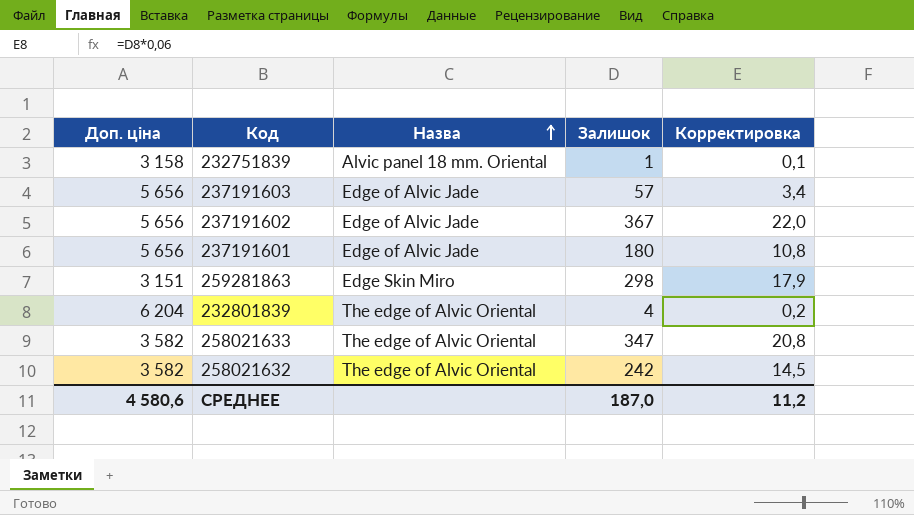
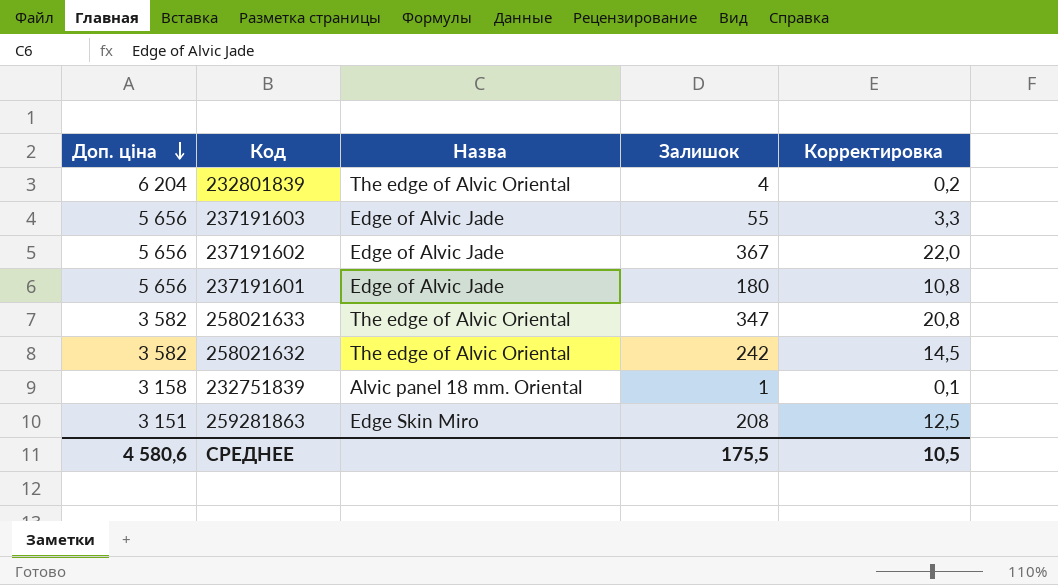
row order: Назва ascending -> Доп. ціна descending
237191603 | Залишок: 57 -> 55
237191603 | Корректировка: 3,4 -> 3,3
259281863 | Залишок: 298 -> 208
259281863 | Корректировка: 17,9 -> 12,5
СРЕДНЕЕ | Залишок: 187,0 -> 175,5
СРЕДНЕЕ | Корректировка: 11,2 -> 10,5

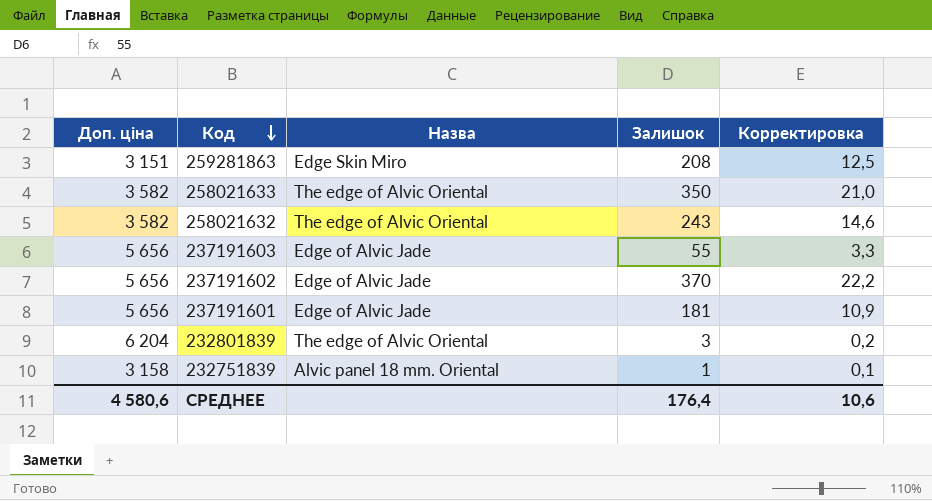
row order: Доп. ціна descending -> Код descending
258021633 | Залишок: 347 -> 350
258021633 | Корректировка: 20,8 -> 21,0
258021632 | Залишок: 242 -> 243
258021632 | Корректировка: 14,5 -> 14,6
237191602 | Залишок: 367 -> 370
237191602 | Корректировка: 22,0 -> 22,2
237191601 | Залишок: 180 -> 181
237191601 | Корректировка: 10,8 -> 10,9
232801839 | Залишок: 4 -> 3
СРЕДНЕЕ | Залишок: 175,5 -> 176,4
СРЕДНЕЕ | Корректировка: 10,5 -> 10,6

